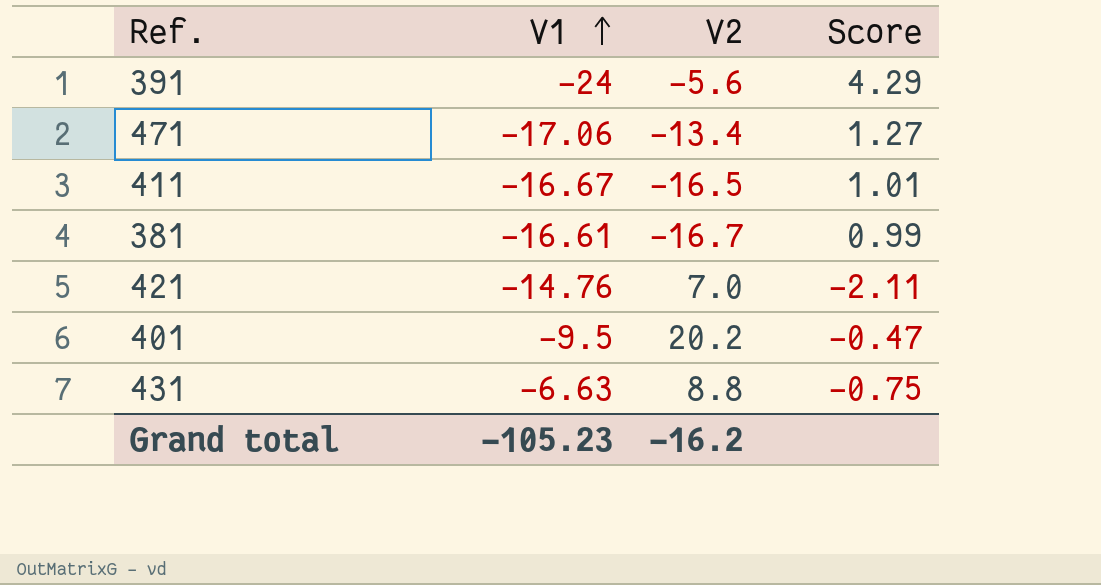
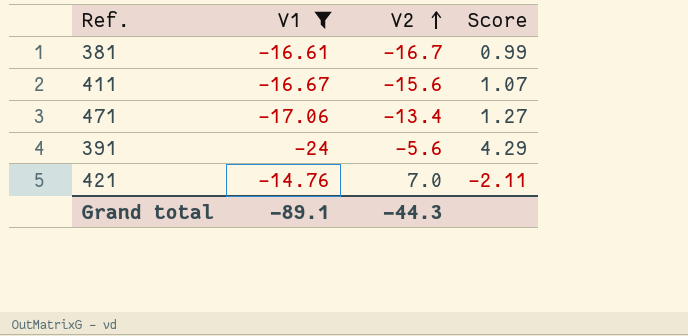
filter: none -> V1 <= -14.76
row order: V1 ascending -> V2 ascending
411 | V2: -16.5 -> -15.6
411 | Score: 1.01 -> 1.07
Grand total | V1: -105.23 -> -89.1
Grand total | V2: -16.2 -> -44.3

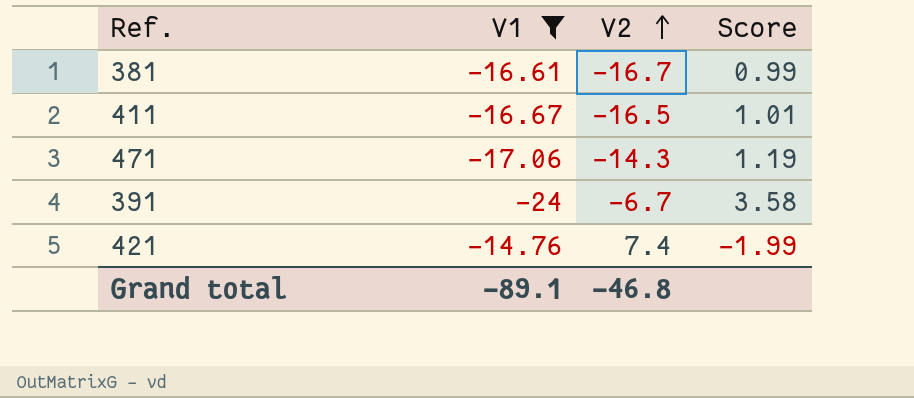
411 | V2: -15.6 -> -16.5
411 | Score: 1.07 -> 1.01
471 | V2: -13.4 -> -14.3
471 | Score: 1.27 -> 1.19
391 | V2: -5.6 -> -6.7
391 | Score: 4.29 -> 3.58
421 | V2: 7.0 -> 7.4
421 | Score: -2.11 -> -1.99
Grand total | V2: -44.3 -> -46.8

